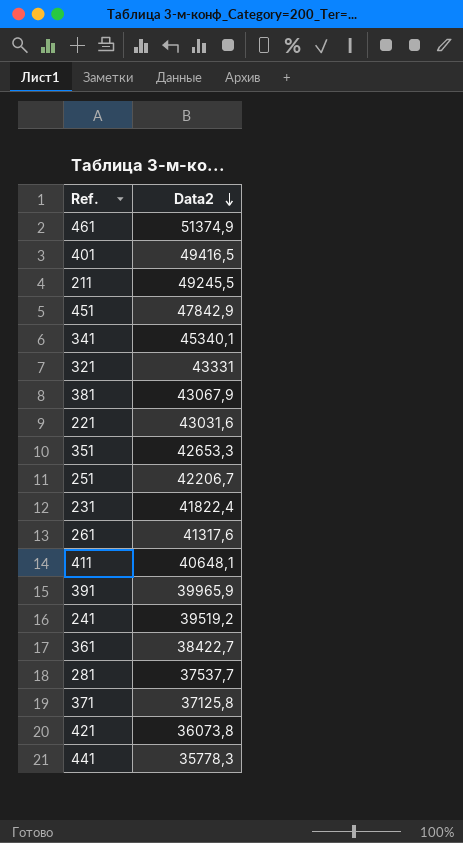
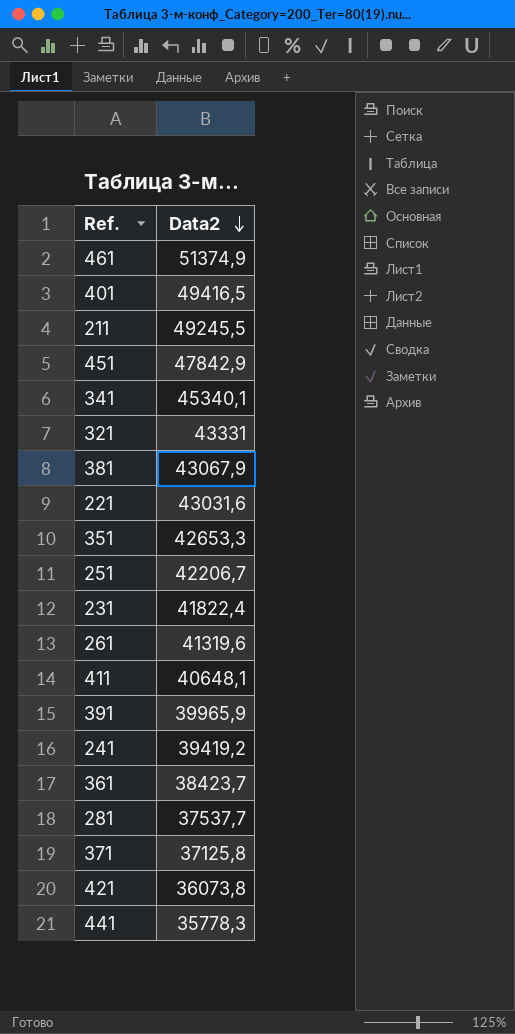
261 | Data2: 41317,6 -> 41319,6
241 | Data2: 39519,2 -> 39419,2
361 | Data2: 38422,7 -> 38423,7

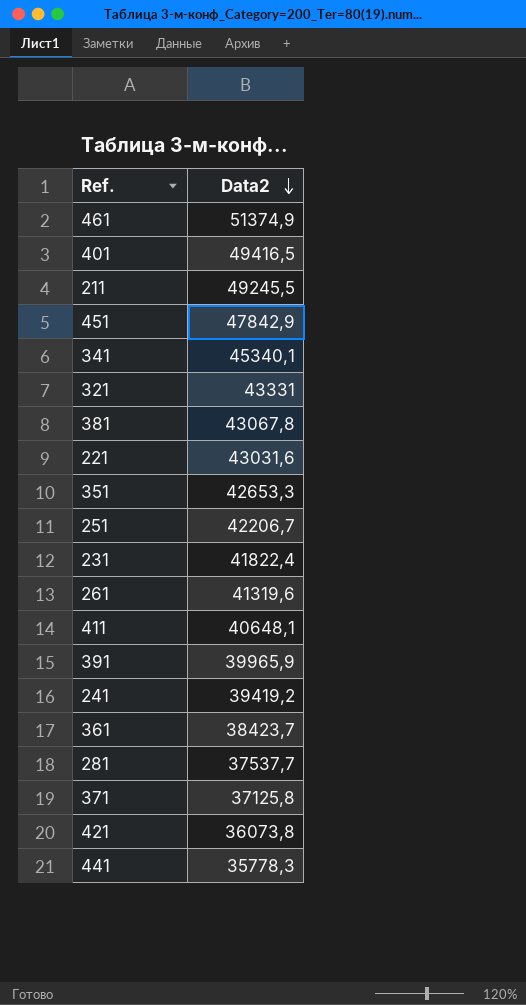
381 | Data2: 43067,9 -> 43067,8

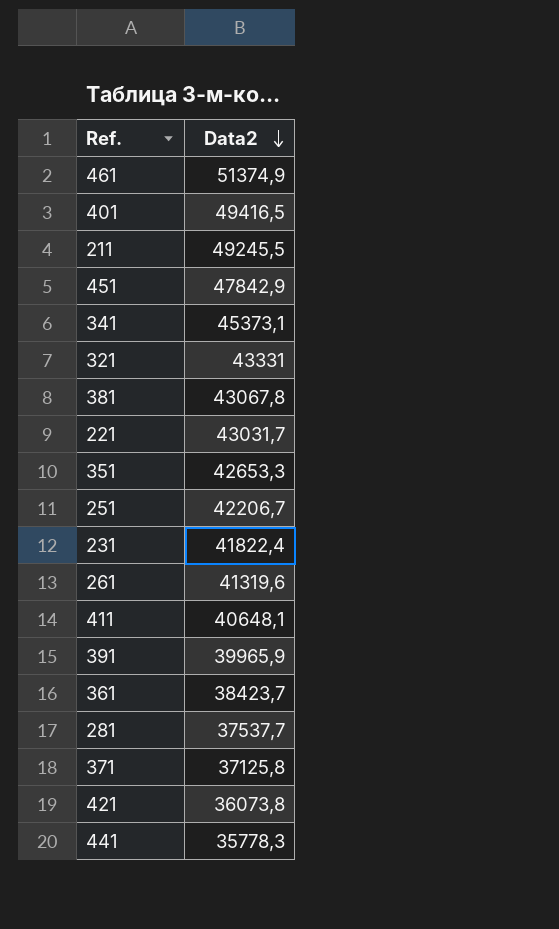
row 241: 39419,2 -> none
341 | Data2: 45340,1 -> 45373,1
221 | Data2: 43031,6 -> 43031,7

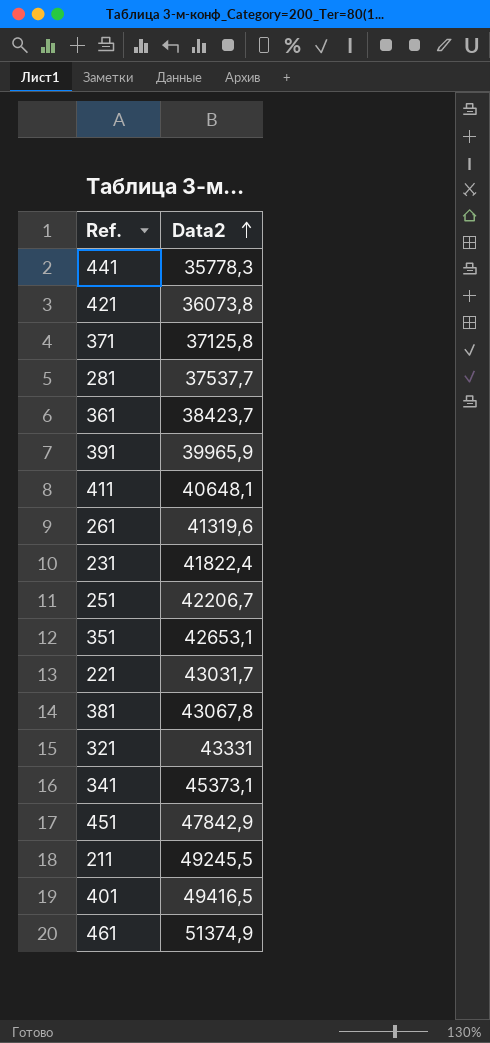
row order: Data2 descending -> Data2 ascending
351 | Data2: 42653,3 -> 42653,1

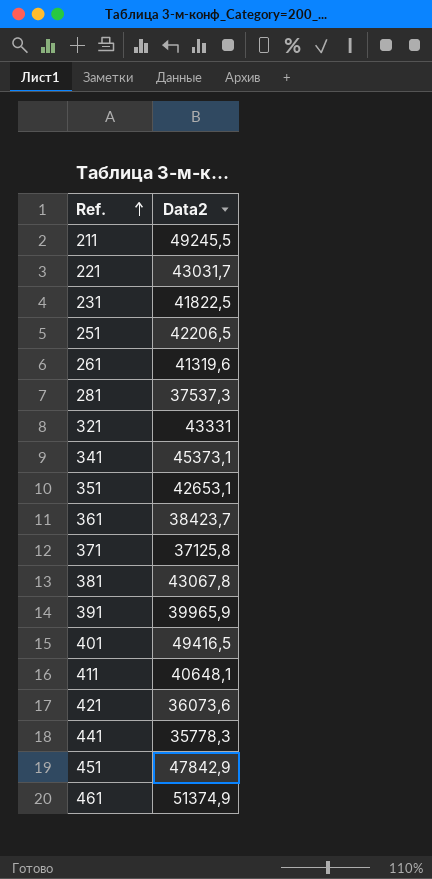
row order: Data2 ascending -> Ref. ascending
231 | Data2: 41822,4 -> 41822,5
251 | Data2: 42206,7 -> 42206,5
281 | Data2: 37537,7 -> 37537,3
421 | Data2: 36073,8 -> 36073,6

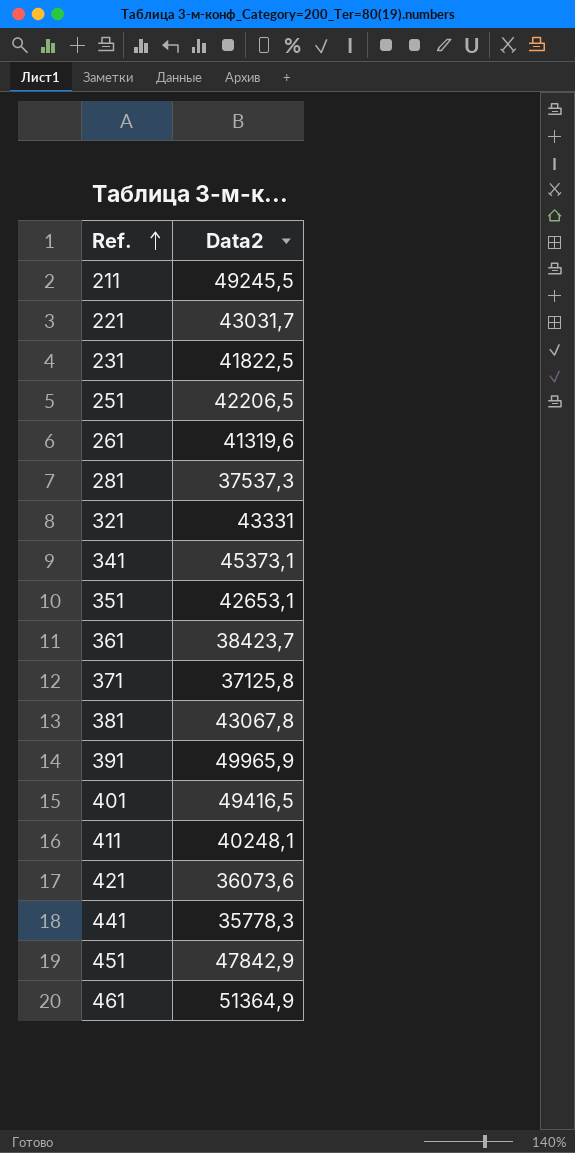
391 | Data2: 39965,9 -> 49965,9
411 | Data2: 40648,1 -> 40248,1
461 | Data2: 51374,9 -> 51364,9

